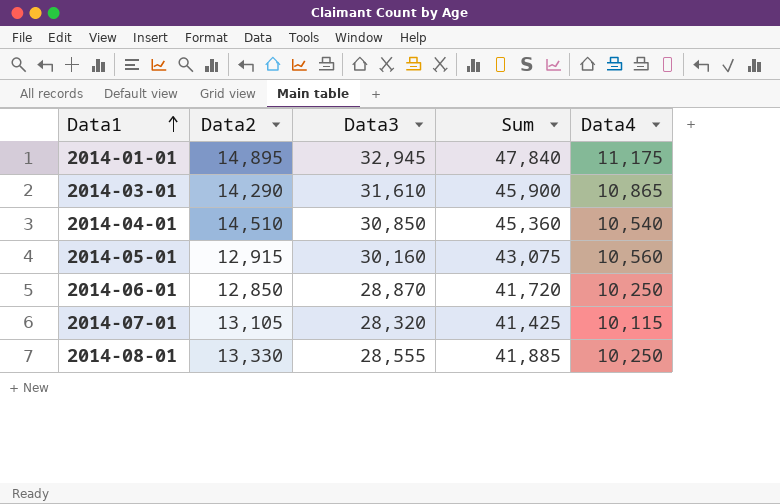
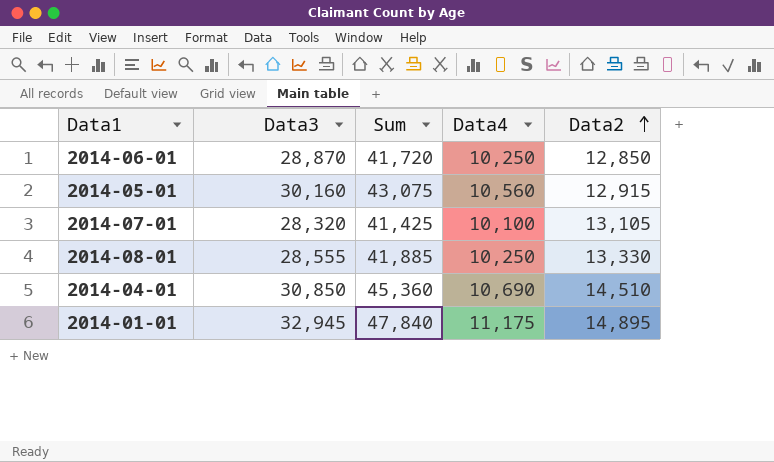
row order: Data1 ascending -> Data2 ascending
column Data2 | position: 2 -> 5
row 2014-03-01: 14,290 | 31,610 | 45,900 | 10,865 -> none
2014-07-01 | Data4: 10,115 -> 10,100
2014-04-01 | Data4: 10,540 -> 10,690

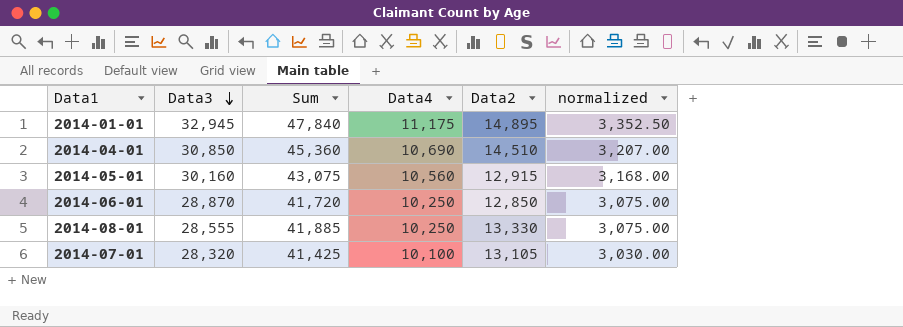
row order: Data2 ascending -> Data3 descending
column normalized | formula: none -> [Data4] * 0.3

